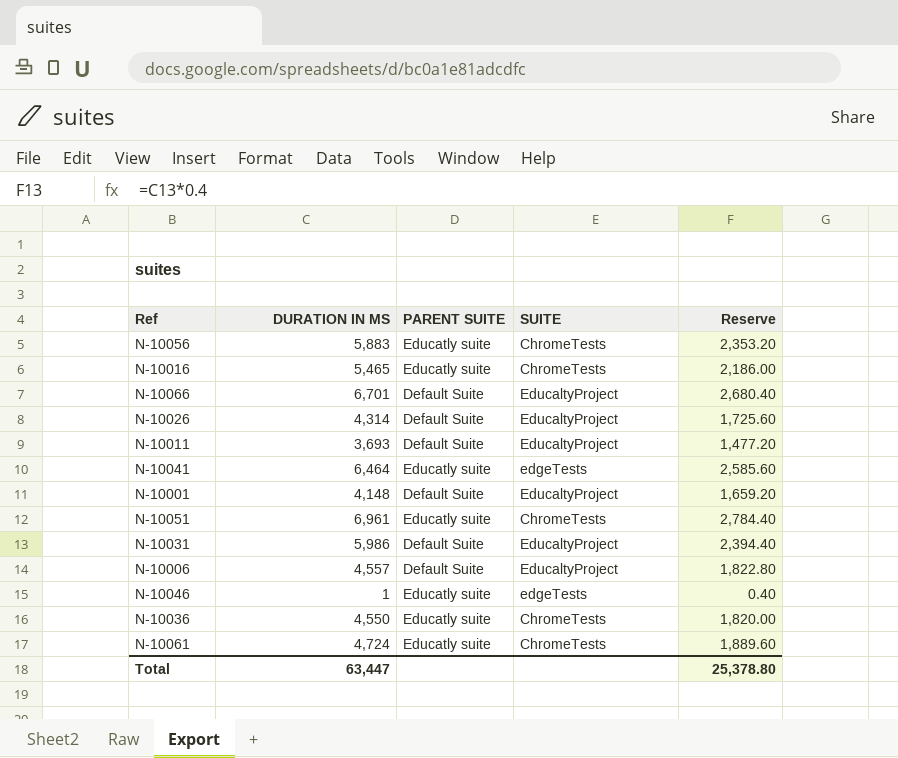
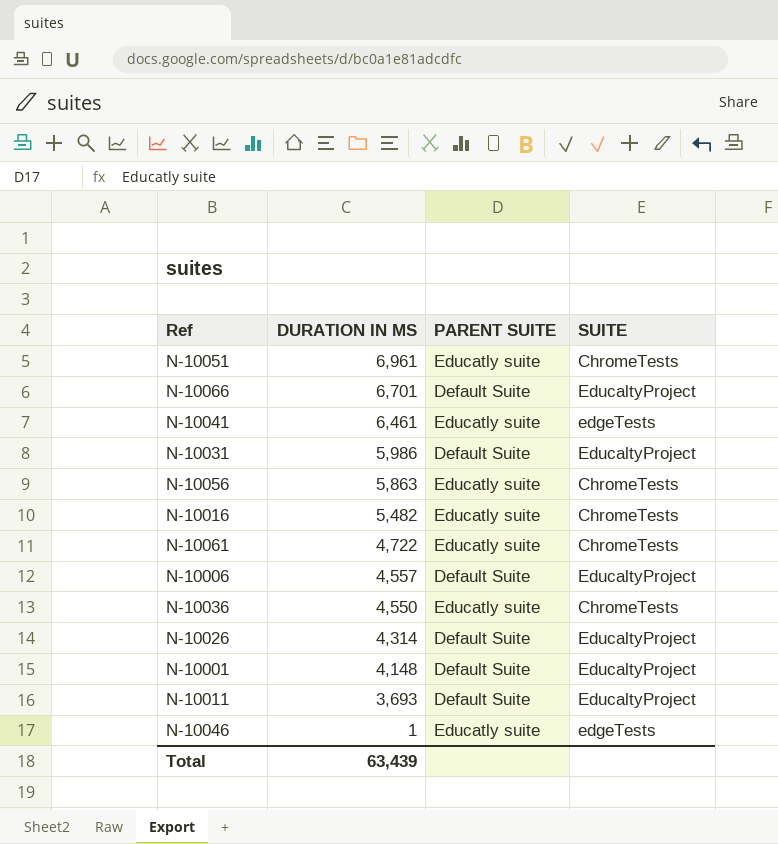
row order: none -> DURATION IN MS descending
column Reserve | formula: [DURATION IN MS] * 0.4 -> none
N-10041 | DURATION IN MS: 6,464 -> 6,461
N-10056 | DURATION IN MS: 5,883 -> 5,863
N-10016 | DURATION IN MS: 5,465 -> 5,482
N-10061 | DURATION IN MS: 4,724 -> 4,722
Total | DURATION IN MS: 63,447 -> 63,439

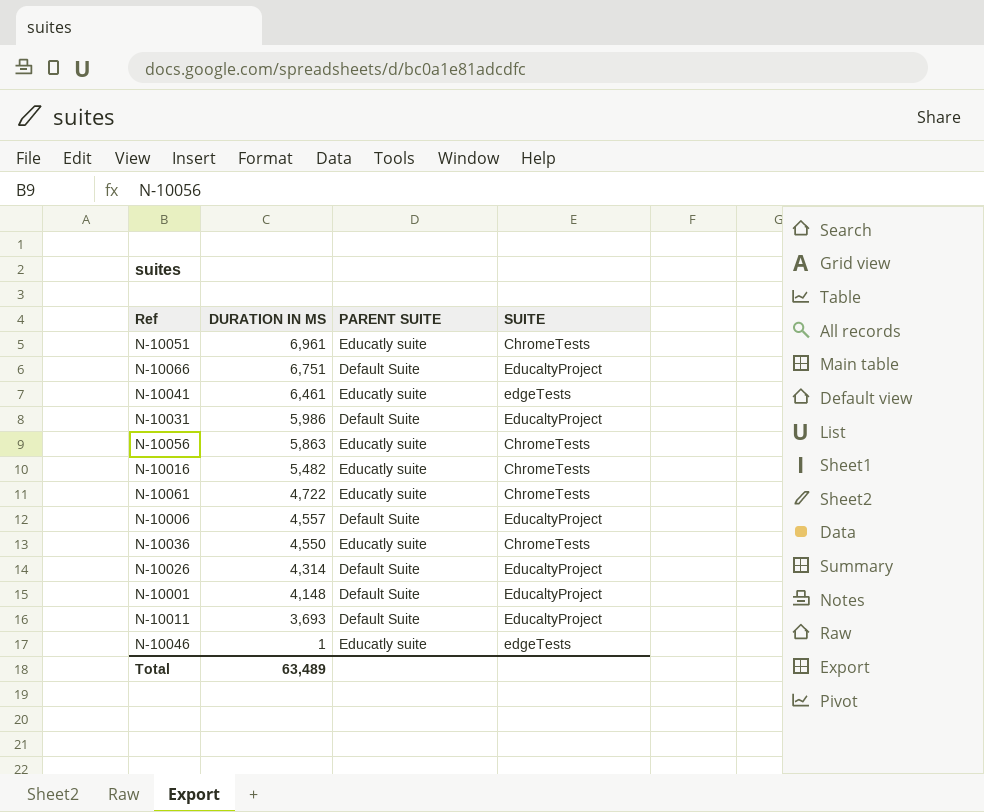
N-10066 | DURATION IN MS: 6,701 -> 6,751
Total | DURATION IN MS: 63,439 -> 63,489

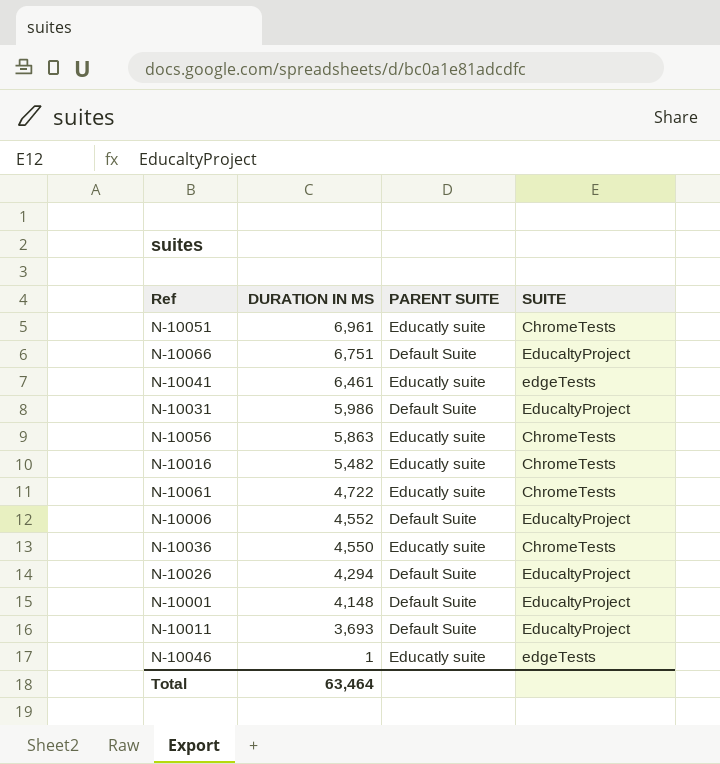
N-10006 | DURATION IN MS: 4,557 -> 4,552
N-10026 | DURATION IN MS: 4,314 -> 4,294
Total | DURATION IN MS: 63,489 -> 63,464

